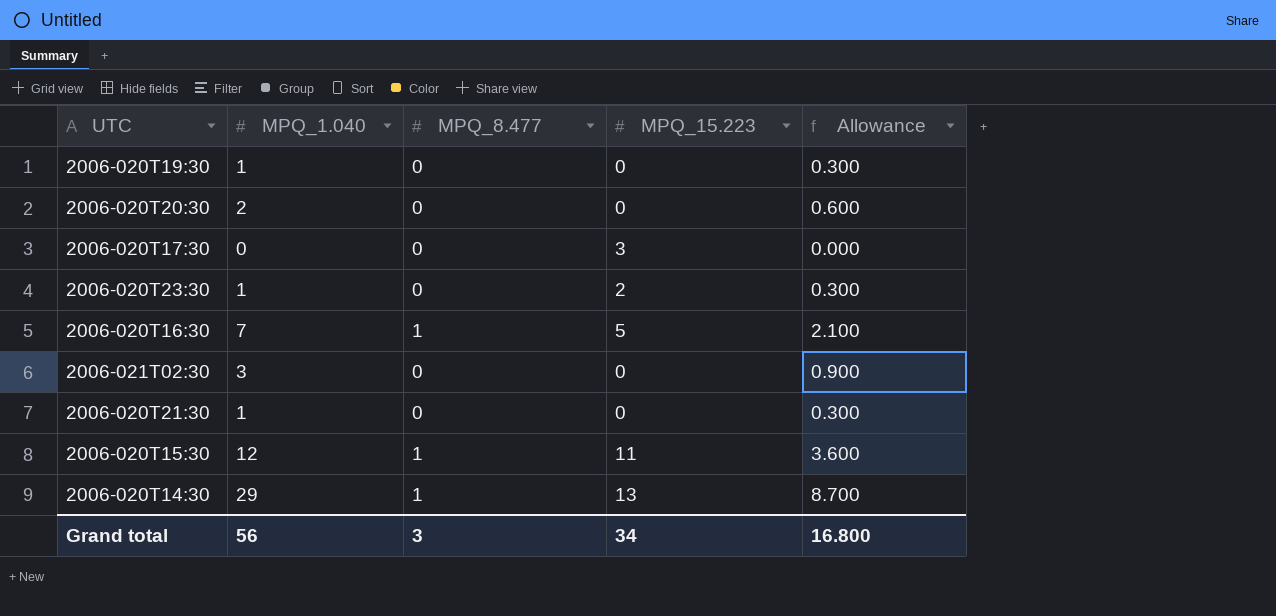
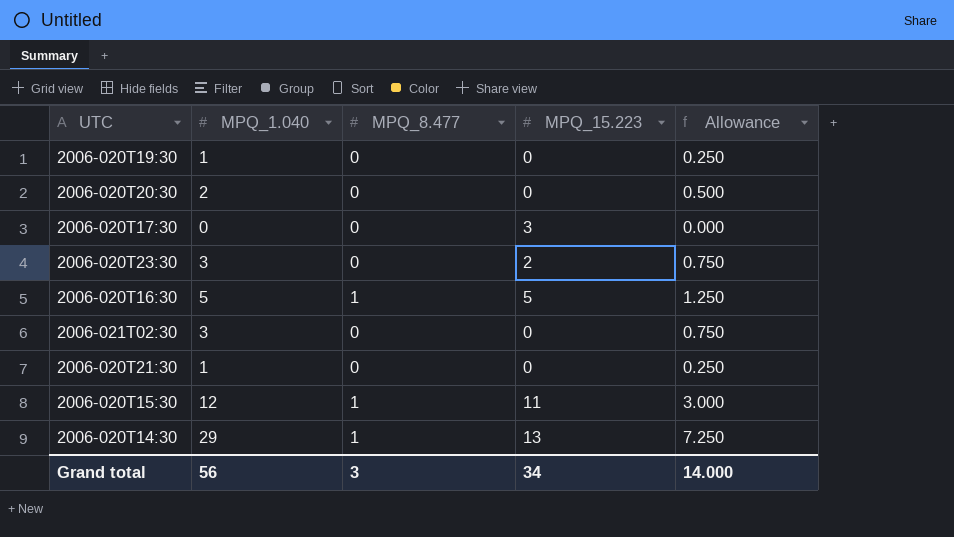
column Allowance | formula: [MPQ_1.040] * 0.3 -> [MPQ_1.040] * 0.25
2006-020T23:30 | MPQ_1.040: 1 -> 3
2006-020T16:30 | MPQ_1.040: 7 -> 5
Grand total | Allowance: 16.800 -> 14.000

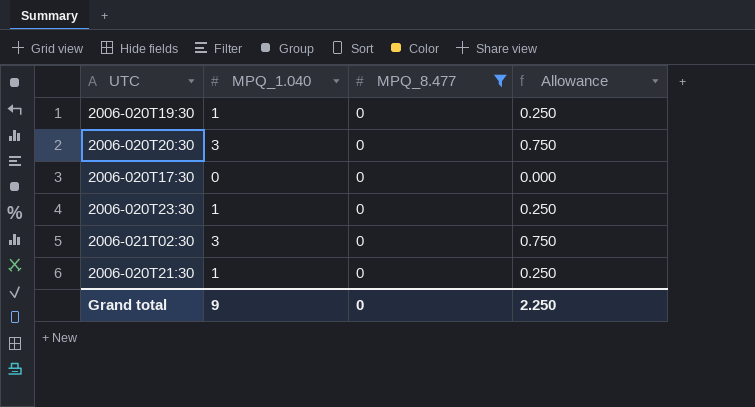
filter: none -> MPQ_8.477 = 0
column MPQ_15.223 | position: 4 -> none
2006-020T20:30 | MPQ_1.040: 2 -> 3
2006-020T20:30 | Allowance: 0.500 -> 0.750
2006-020T23:30 | MPQ_1.040: 3 -> 1
2006-020T23:30 | Allowance: 0.750 -> 0.250
Grand total | MPQ_1.040: 56 -> 9
Grand total | MPQ_8.477: 3 -> 0
Grand total | Allowance: 14.000 -> 2.250

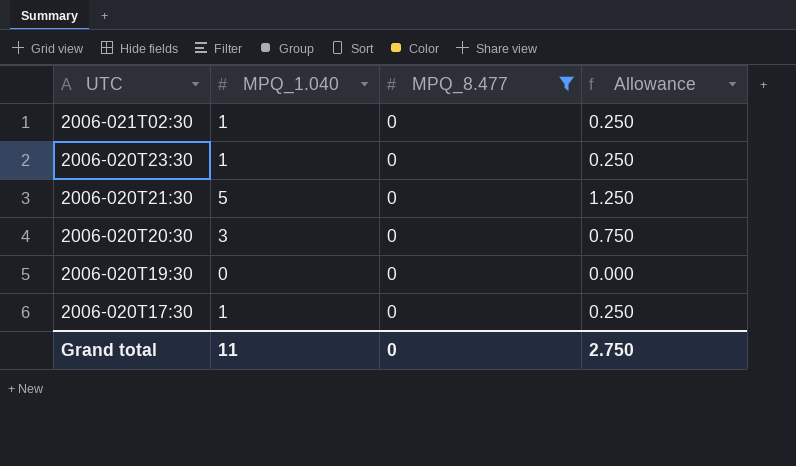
row order: none -> UTC descending
2006-021T02:30 | MPQ_1.040: 3 -> 1
2006-021T02:30 | Allowance: 0.750 -> 0.250
2006-020T21:30 | MPQ_1.040: 1 -> 5
2006-020T21:30 | Allowance: 0.250 -> 1.250
2006-020T19:30 | MPQ_1.040: 1 -> 0
2006-020T19:30 | Allowance: 0.250 -> 0.000
2006-020T17:30 | MPQ_1.040: 0 -> 1
2006-020T17:30 | Allowance: 0.000 -> 0.250
Grand total | MPQ_1.040: 9 -> 11
Grand total | Allowance: 2.250 -> 2.750

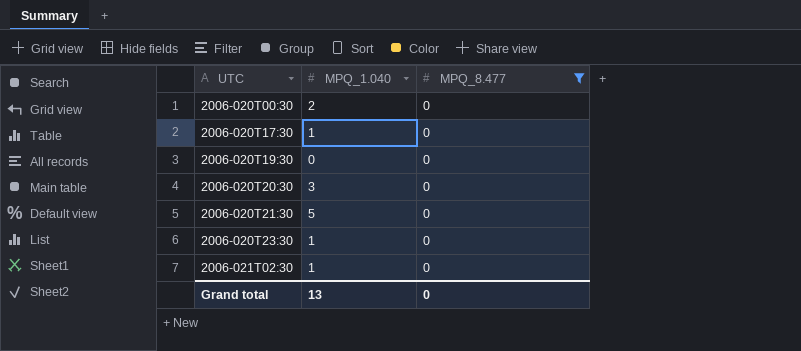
row order: UTC descending -> UTC ascending
column Allowance | formula: [MPQ_1.040] * 0.25 -> none
row 2006-020T00:30: none -> 2 | 0
Grand total | MPQ_1.040: 11 -> 13

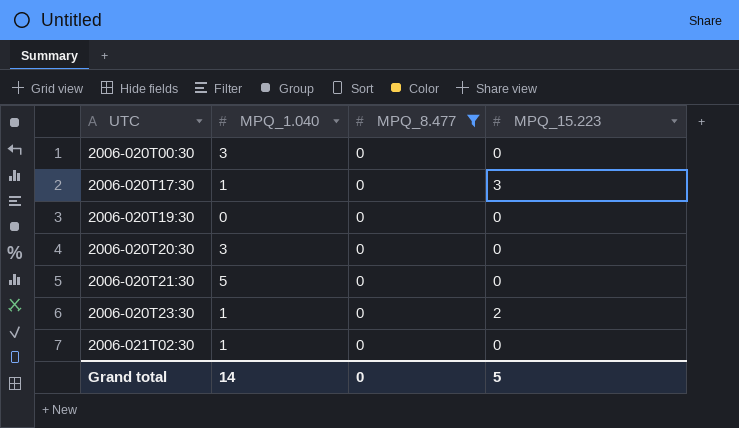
column MPQ_15.223 | position: none -> 4
2006-020T00:30 | MPQ_1.040: 2 -> 3
Grand total | MPQ_1.040: 13 -> 14

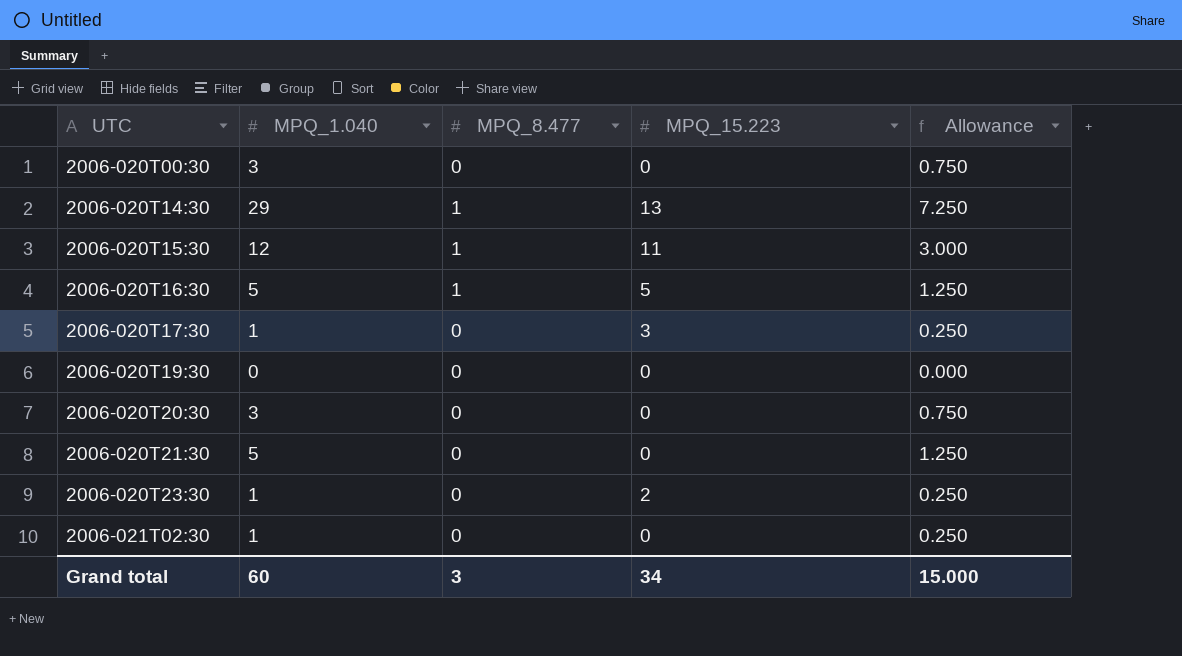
filter: MPQ_8.477 = 0 -> none
column Allowance | formula: none -> [MPQ_1.040] * 0.25
Grand total | MPQ_1.040: 14 -> 60
Grand total | MPQ_8.477: 0 -> 3
Grand total | MPQ_15.223: 5 -> 34

